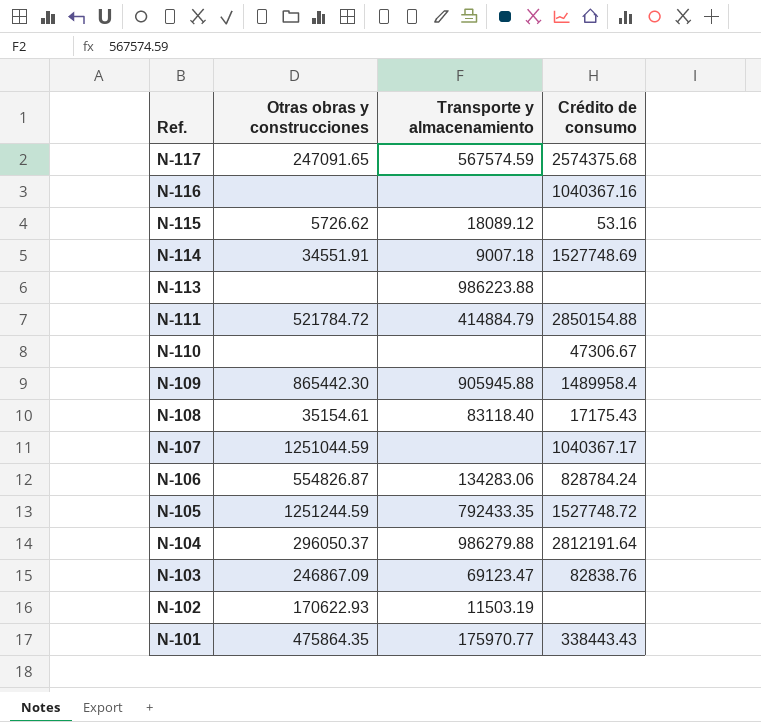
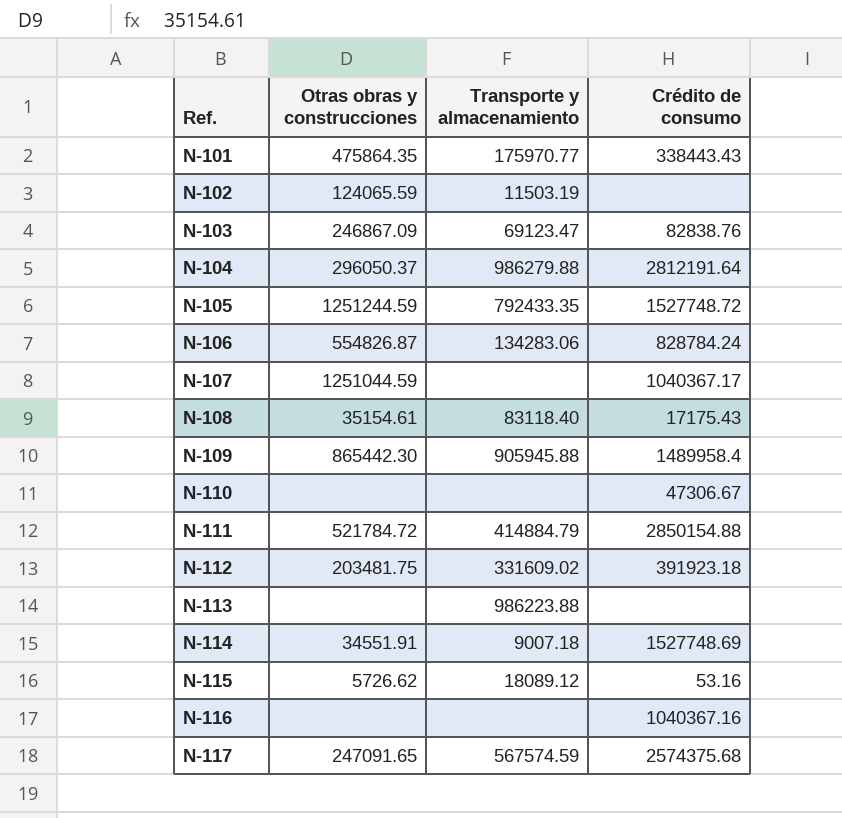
row order: Ref. descending -> Ref. ascending
N-102 | Otras obras y construcciones: 170622.93 -> 124065.59
row N-112: none -> 203481.75 | 331609.02 | 391923.18

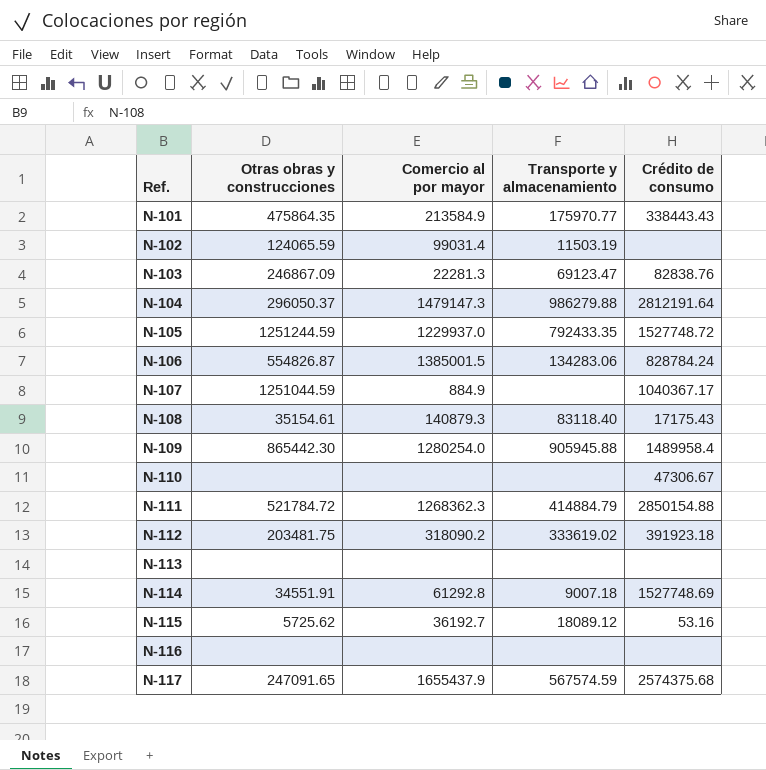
column Comercio al por mayor | position: none -> 3
N-112 | Transporte y almacenamiento: 331609.02 -> 333619.02
N-113 | Transporte y almacenamiento: 986223.88 -> none
N-115 | Otras obras y construcciones: 5726.62 -> 5725.62
N-116 | Crédito de consumo: 1040367.16 -> none

